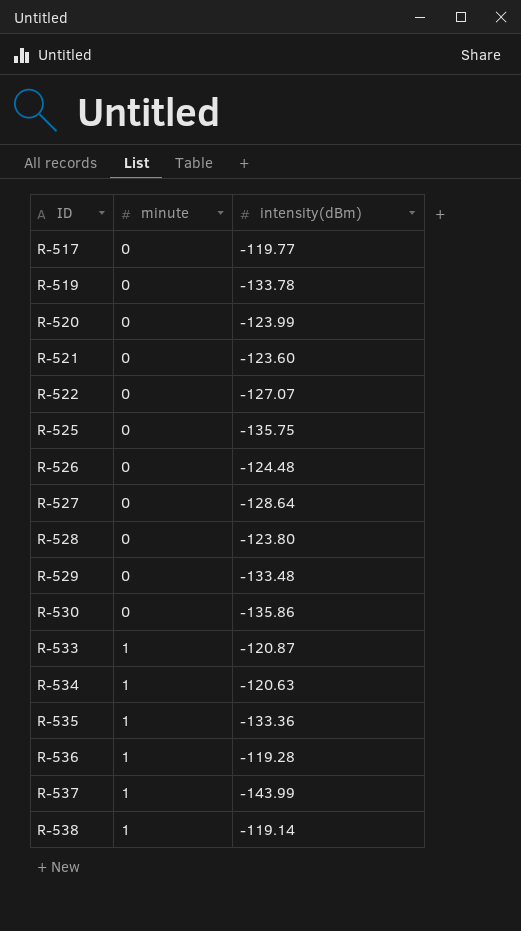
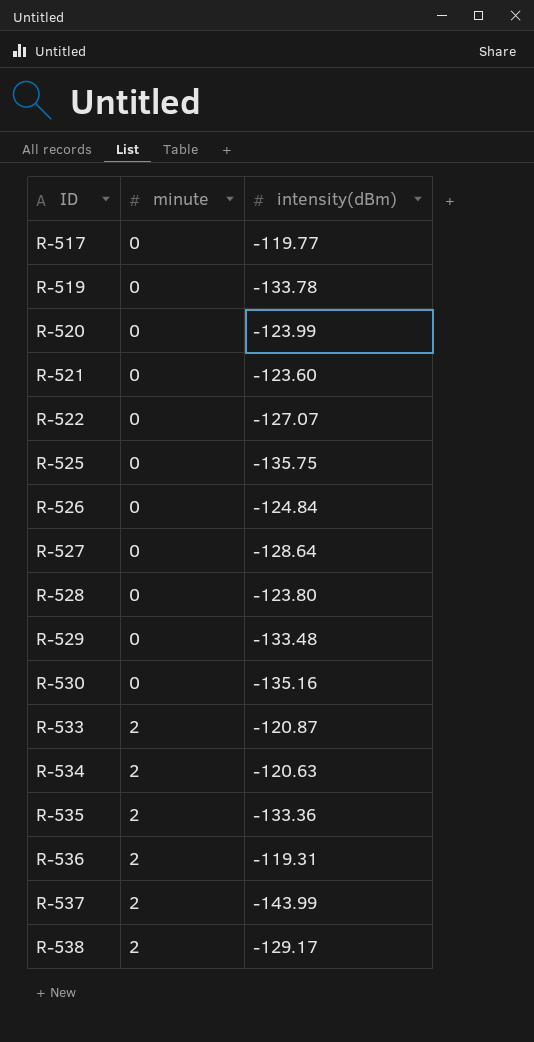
R-526 | intensity(dBm): -124.48 -> -124.84
R-530 | intensity(dBm): -135.86 -> -135.16
R-533 | minute: 1 -> 2
R-534 | minute: 1 -> 2
R-535 | minute: 1 -> 2
R-536 | minute: 1 -> 2
R-536 | intensity(dBm): -119.28 -> -119.31
R-537 | minute: 1 -> 2
R-538 | minute: 1 -> 2
R-538 | intensity(dBm): -119.14 -> -129.17

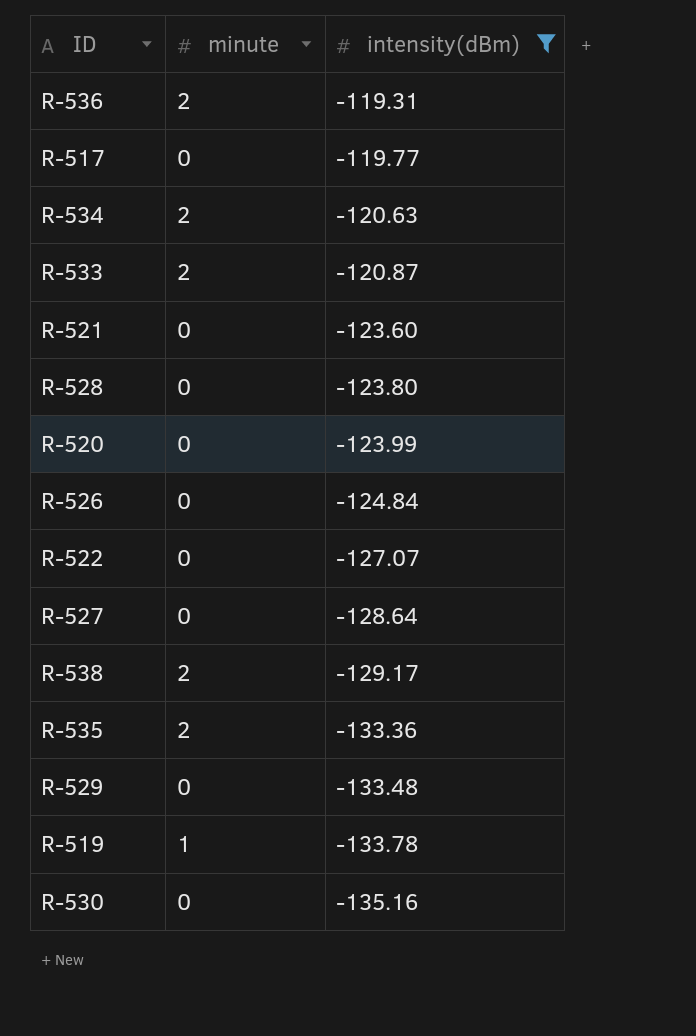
filter: none -> intensity(dBm) >= -135.16
row order: ID ascending -> intensity(dBm) descending
R-519 | minute: 0 -> 1

